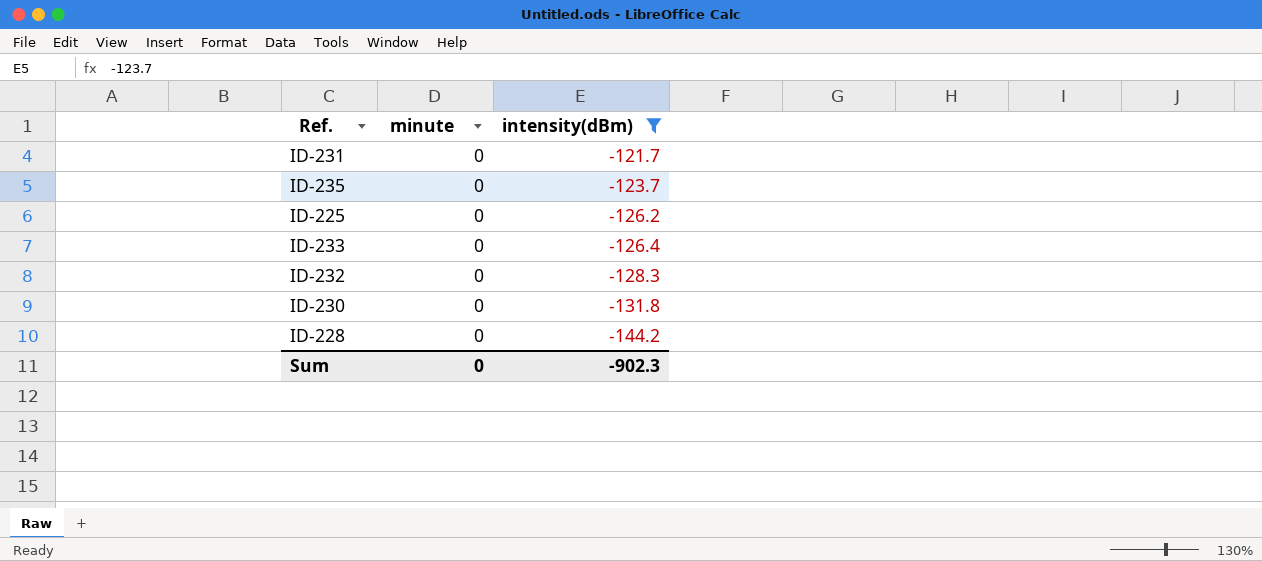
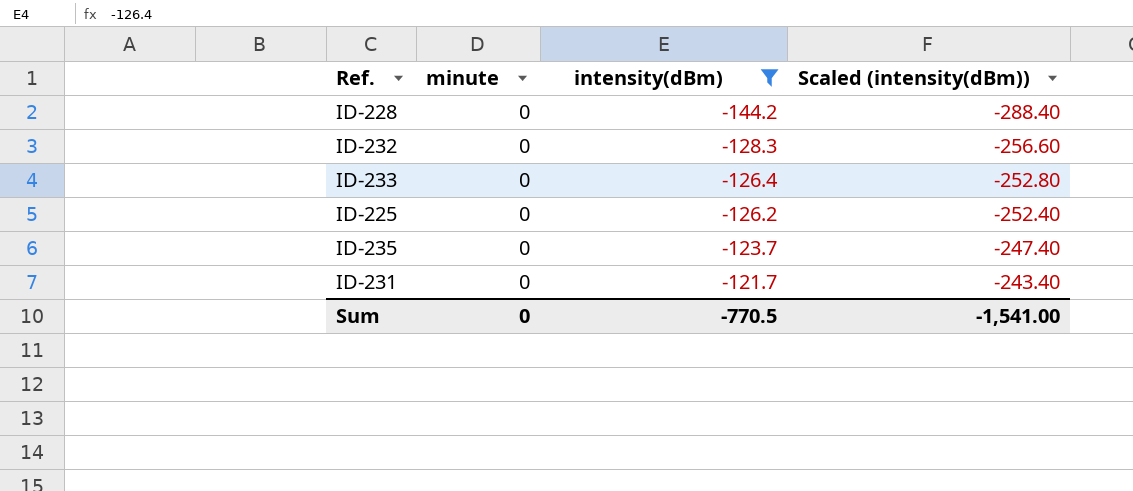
row order: intensity(dBm) descending -> intensity(dBm) ascending
column Scaled (intensity(dBm)) | formula: none -> [intensity(dBm)] * 2
row ID-230: 0 | -131.8 -> none
Sum | intensity(dBm): -902.3 -> -770.5

